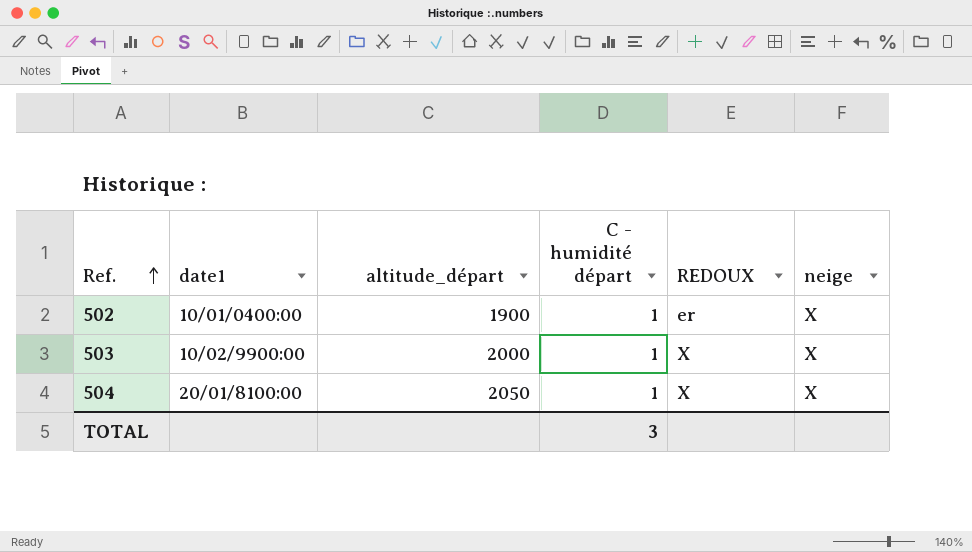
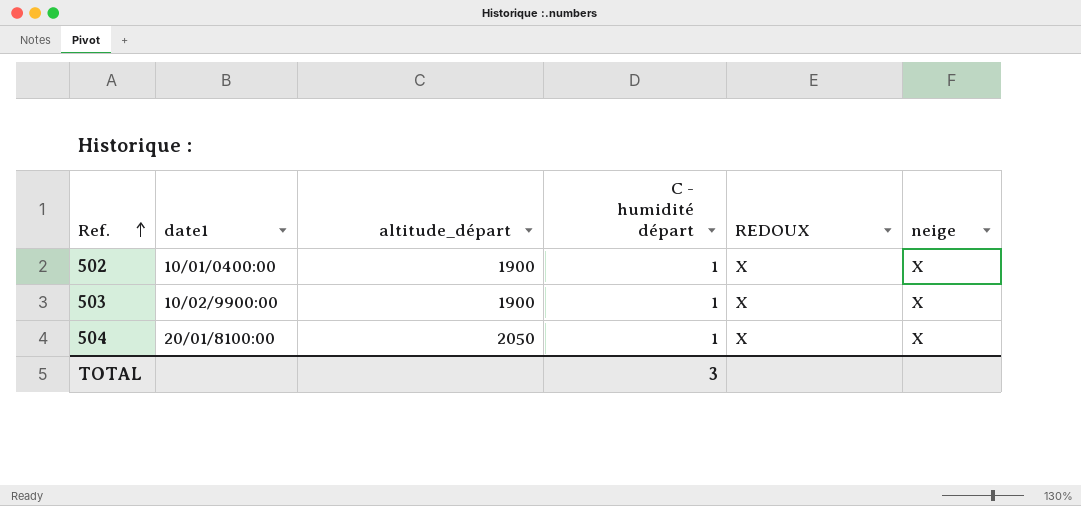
502 | REDOUX: er -> X
503 | altitude_départ: 2000 -> 1900

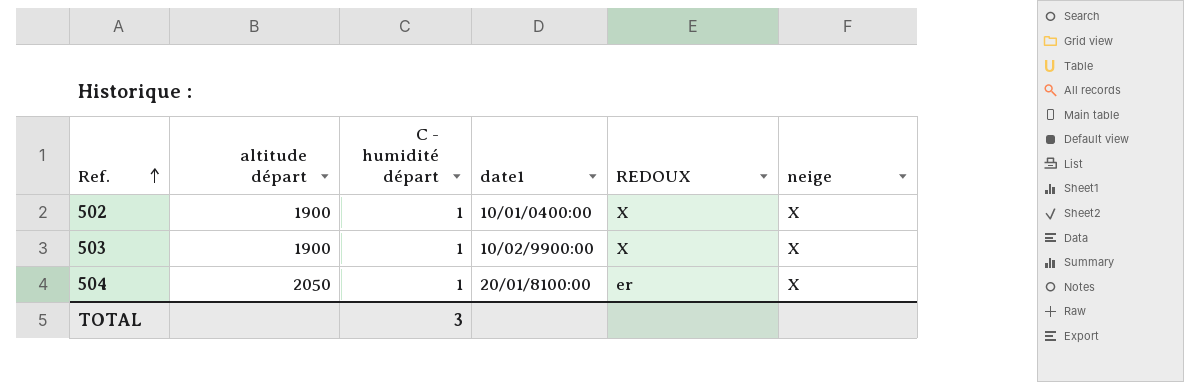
column name: altitude_départ -> altitude départ
column date1 | position: 2 -> 4
504 | REDOUX: X -> er

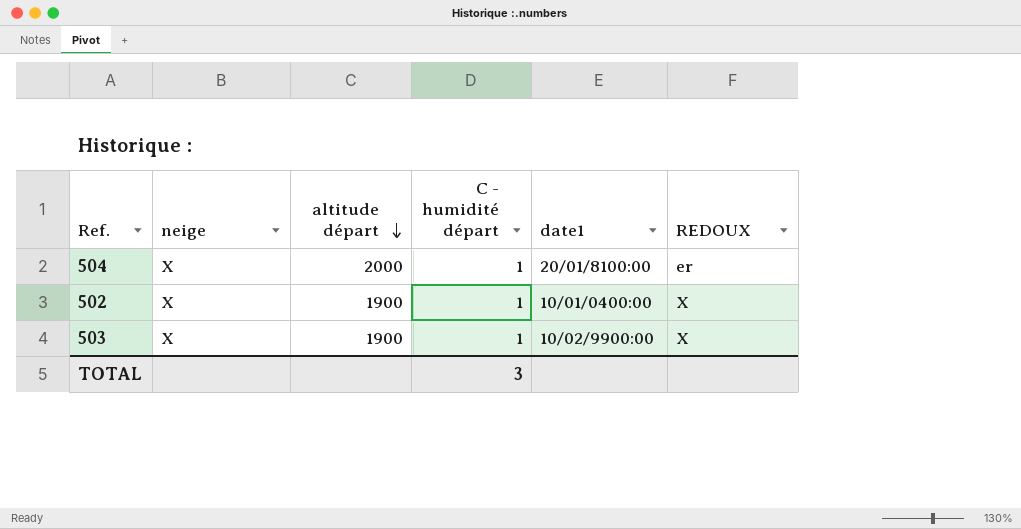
row order: Ref. ascending -> altitude départ descending
column neige | position: 6 -> 2
504 | altitude départ: 2050 -> 2000

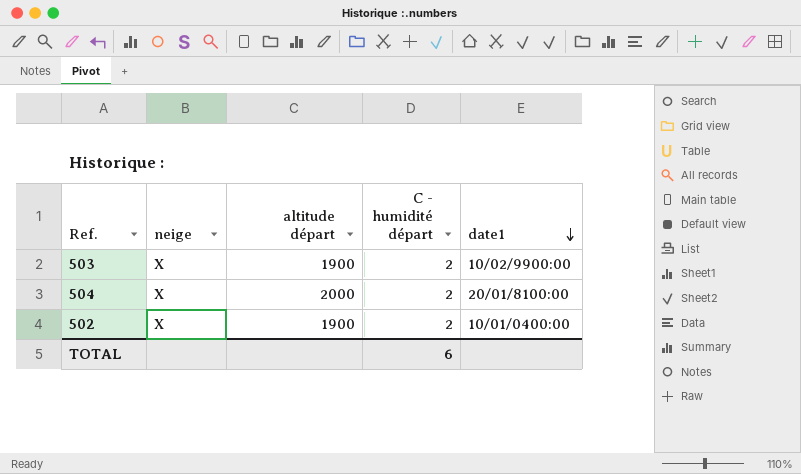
row order: altitude départ descending -> date1 descending
column REDOUX | position: 6 -> none
503 | C - humidité départ: 1 -> 2
504 | C - humidité départ: 1 -> 2
502 | C - humidité départ: 1 -> 2
TOTAL | C - humidité départ: 3 -> 6

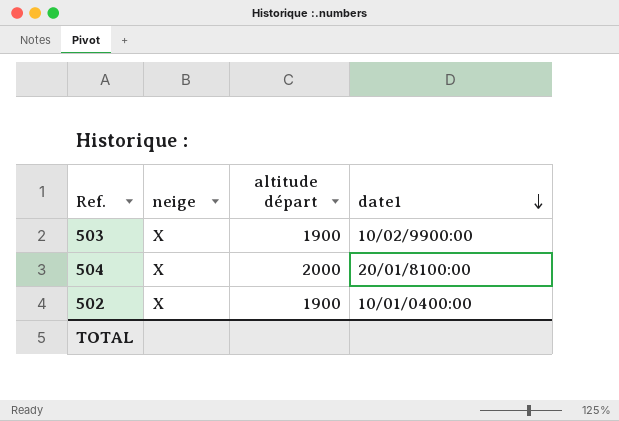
column C - humidité départ | position: 4 -> none

